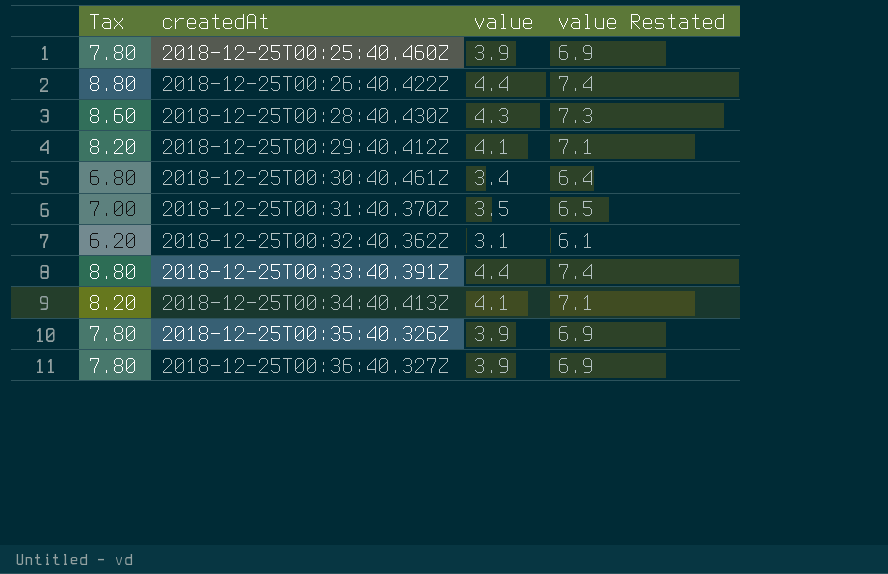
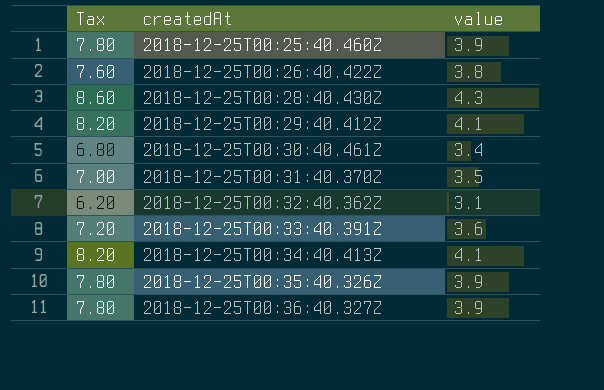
column value Restated | formula: [value] + 3 -> none
2018-12-25T00:26:40.422Z | Tax: 8.80 -> 7.60
2018-12-25T00:26:40.422Z | value: 4.4 -> 3.8
2018-12-25T00:33:40.391Z | Tax: 8.80 -> 7.20
2018-12-25T00:33:40.391Z | value: 4.4 -> 3.6

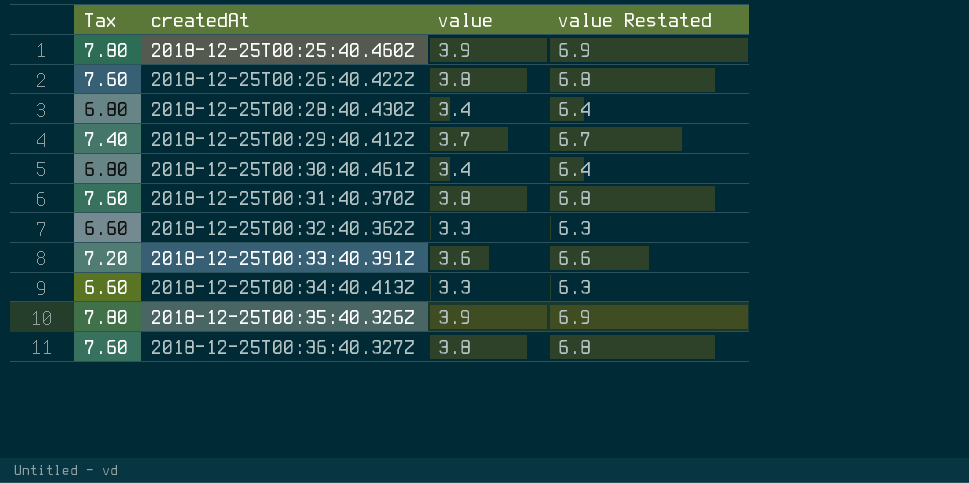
column value Restated | formula: none -> [value] + 3
2018-12-25T00:28:40.430Z | Tax: 8.60 -> 6.80
2018-12-25T00:28:40.430Z | value: 4.3 -> 3.4
2018-12-25T00:29:40.412Z | Tax: 8.20 -> 7.40
2018-12-25T00:29:40.412Z | value: 4.1 -> 3.7
2018-12-25T00:31:40.370Z | Tax: 7.00 -> 7.60
2018-12-25T00:31:40.370Z | value: 3.5 -> 3.8
2018-12-25T00:32:40.362Z | Tax: 6.20 -> 6.60
2018-12-25T00:32:40.362Z | value: 3.1 -> 3.3
2018-12-25T00:34:40.413Z | Tax: 8.20 -> 6.60
2018-12-25T00:34:40.413Z | value: 4.1 -> 3.3
2018-12-25T00:36:40.327Z | Tax: 7.80 -> 7.60
2018-12-25T00:36:40.327Z | value: 3.9 -> 3.8

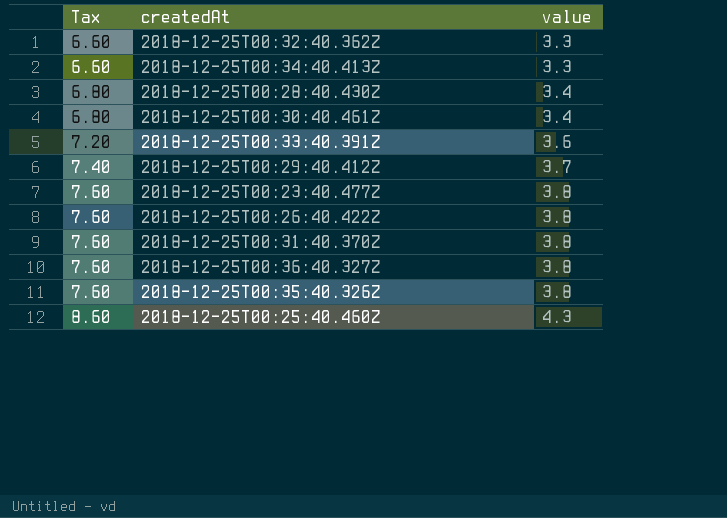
row order: createdAt ascending -> Tax ascending
column value Restated | formula: [value] + 3 -> none
row 2018-12-25T00:23:40.477Z: none -> 7.60 | 3.8
2018-12-25T00:35:40.326Z | Tax: 7.80 -> 7.60
2018-12-25T00:35:40.326Z | value: 3.9 -> 3.8
2018-12-25T00:25:40.460Z | Tax: 7.80 -> 8.60
2018-12-25T00:25:40.460Z | value: 3.9 -> 4.3

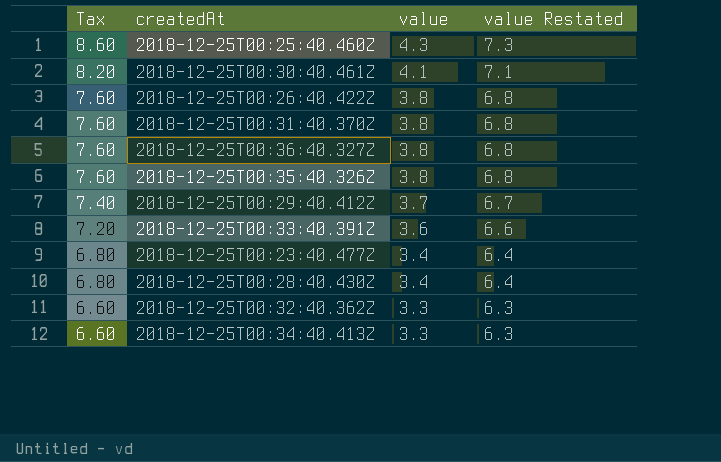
row order: Tax ascending -> Tax descending
column value Restated | formula: none -> [value] + 3
2018-12-25T00:30:40.461Z | Tax: 6.80 -> 8.20
2018-12-25T00:30:40.461Z | value: 3.4 -> 4.1
2018-12-25T00:23:40.477Z | Tax: 7.60 -> 6.80
2018-12-25T00:23:40.477Z | value: 3.8 -> 3.4

